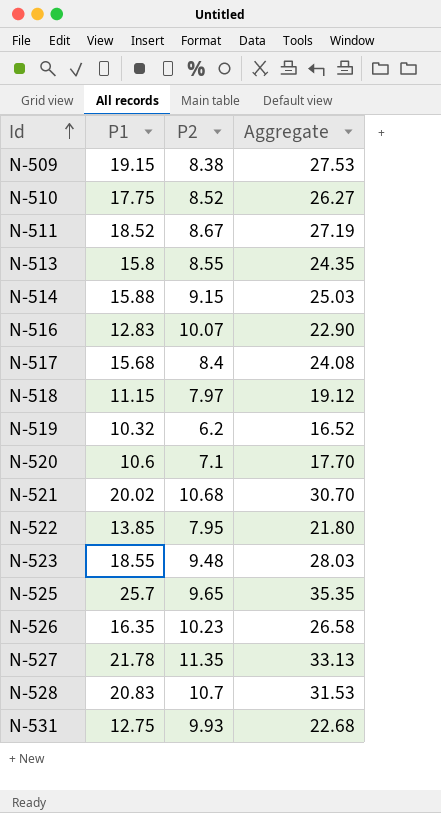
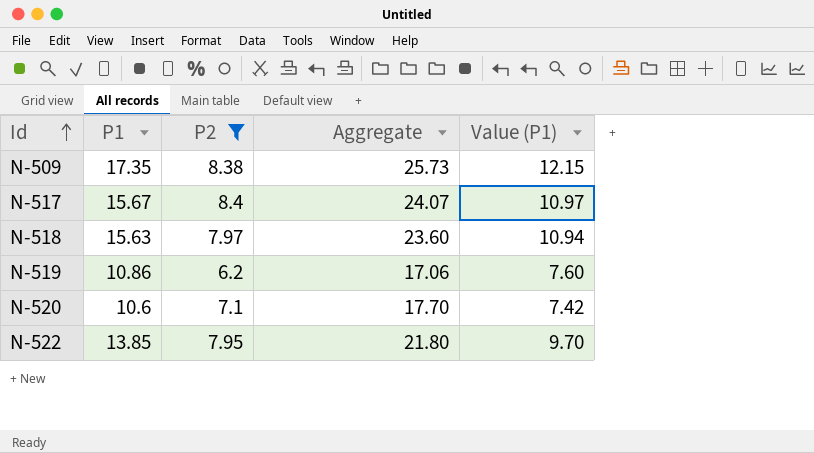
filter: none -> P2 <= 8.4
column Value (P1) | formula: none -> [P1] * 0.7
N-509 | P1: 19.15 -> 17.35
N-509 | Aggregate: 27.53 -> 25.73
N-517 | P1: 15.68 -> 15.67
N-517 | Aggregate: 24.08 -> 24.07
N-518 | P1: 11.15 -> 15.63
N-518 | Aggregate: 19.12 -> 23.60
N-519 | P1: 10.32 -> 10.86
N-519 | Aggregate: 16.52 -> 17.06

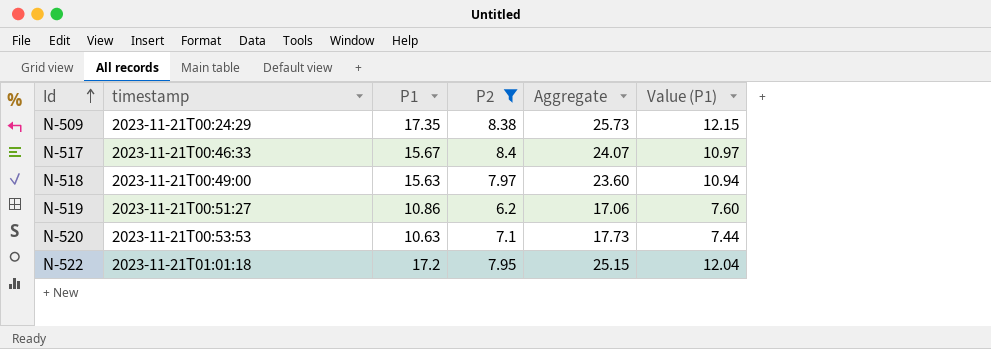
column timestamp | position: none -> 2
N-520 | P1: 10.6 -> 10.63
N-520 | Aggregate: 17.70 -> 17.73
N-520 | Value (P1): 7.42 -> 7.44
N-522 | P1: 13.85 -> 17.2
N-522 | Aggregate: 21.80 -> 25.15
N-522 | Value (P1): 9.70 -> 12.04

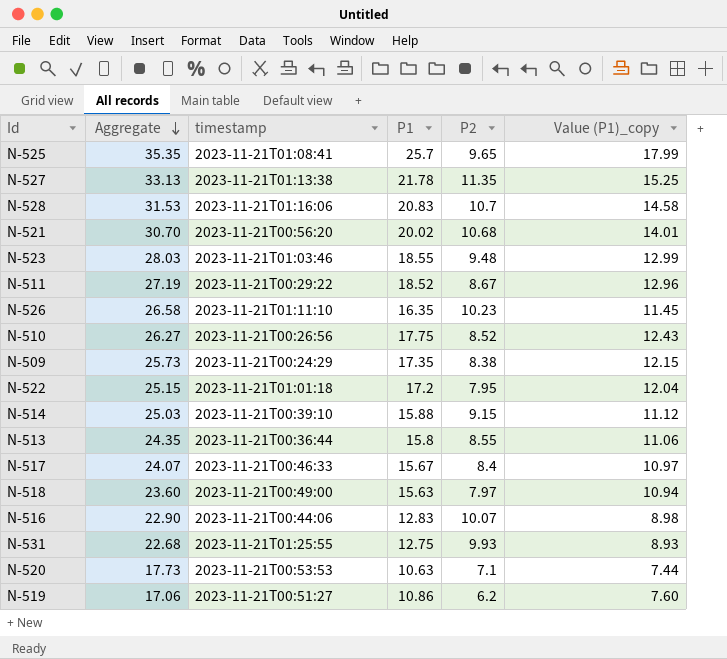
filter: P2 <= 8.4 -> none
row order: Id ascending -> Aggregate descending
column Aggregate | position: 5 -> 2
column name: Value (P1) -> Value (P1)_copy

